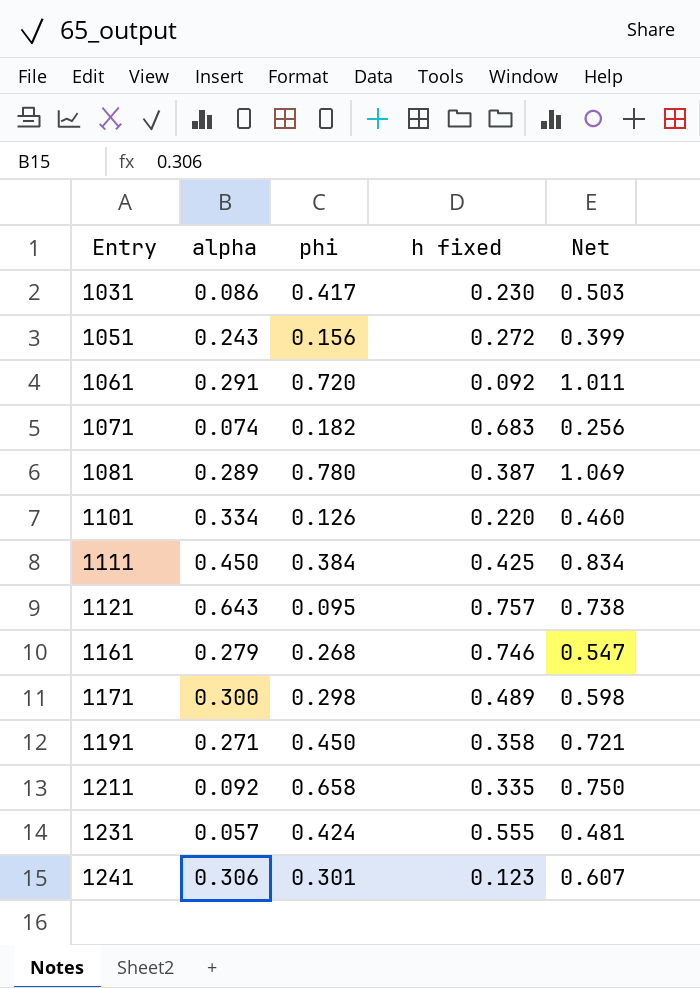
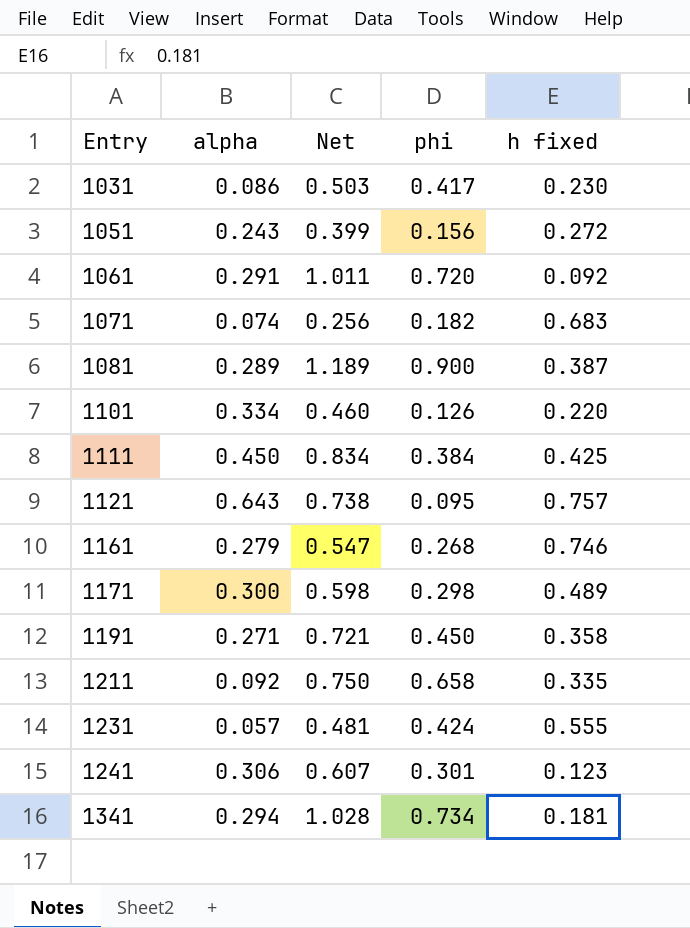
column Net | position: 5 -> 3
1081 | Net: 1.069 -> 1.189
1081 | phi: 0.780 -> 0.900
row 1341: none -> 0.294 | 1.028 | 0.734 | 0.181

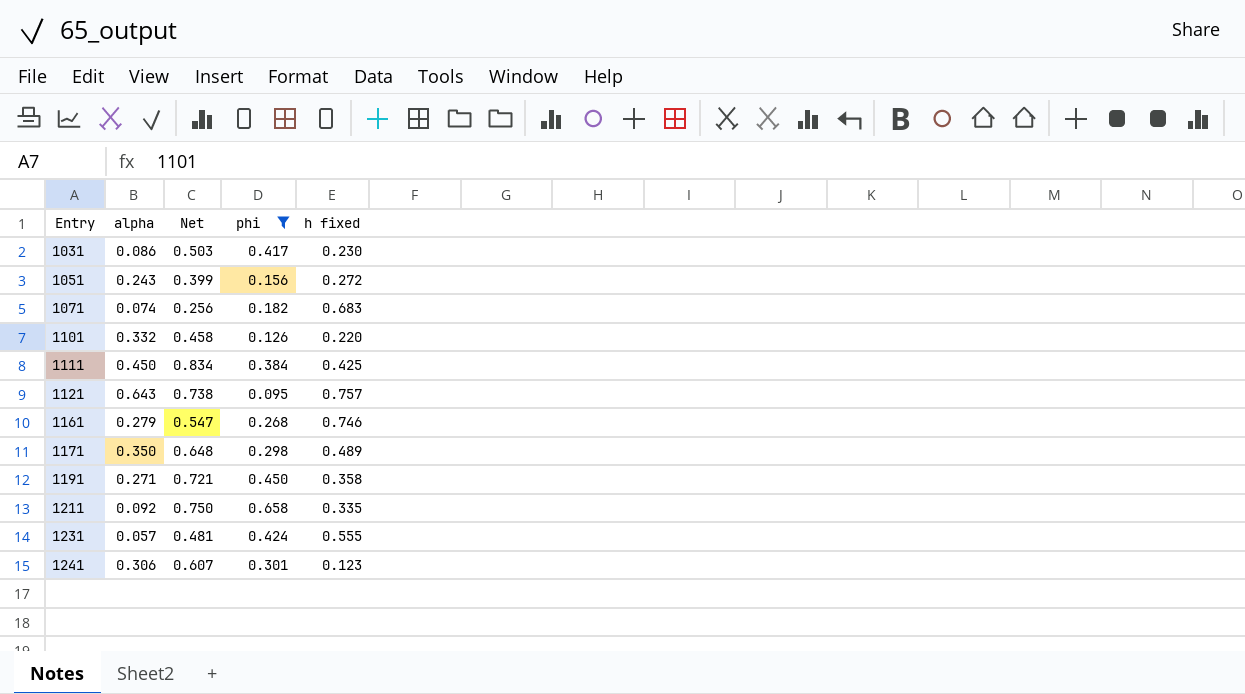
filter: none -> phi <= 0.658
1101 | alpha: 0.334 -> 0.332
1101 | Net: 0.460 -> 0.458
1171 | alpha: 0.300 -> 0.350
1171 | Net: 0.598 -> 0.648

